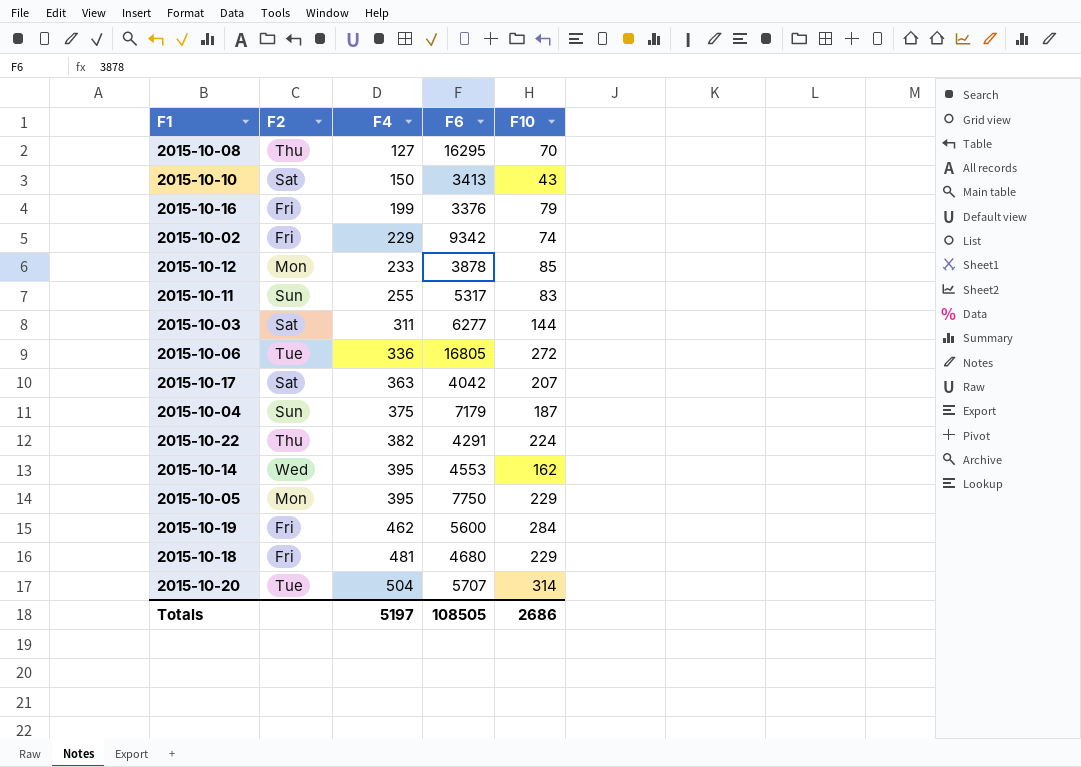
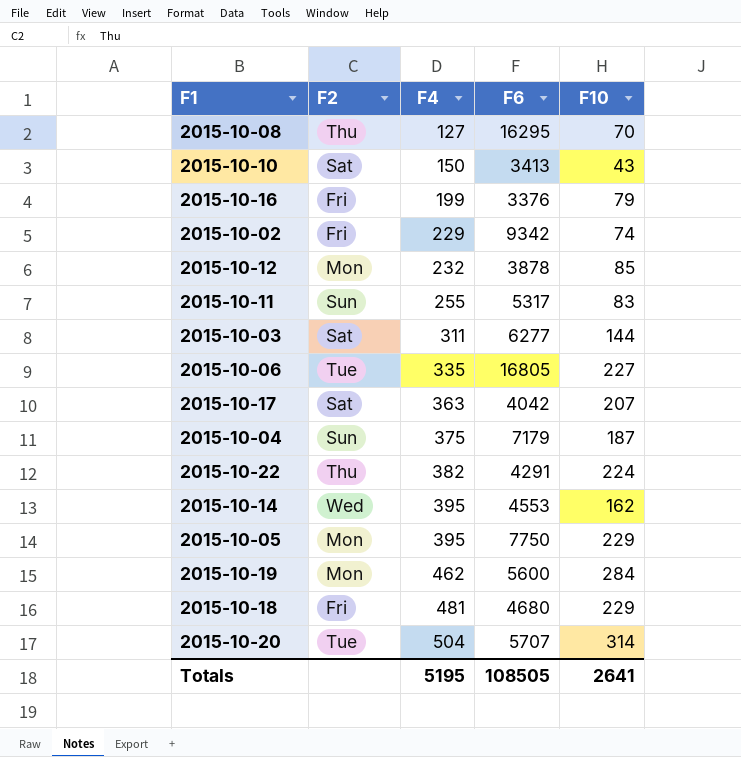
2015-10-12 | F4: 233 -> 232
2015-10-06 | F4: 336 -> 335
2015-10-06 | F10: 272 -> 227
2015-10-19 | F2: Fri -> Mon
Totals | F4: 5197 -> 5195
Totals | F10: 2686 -> 2641

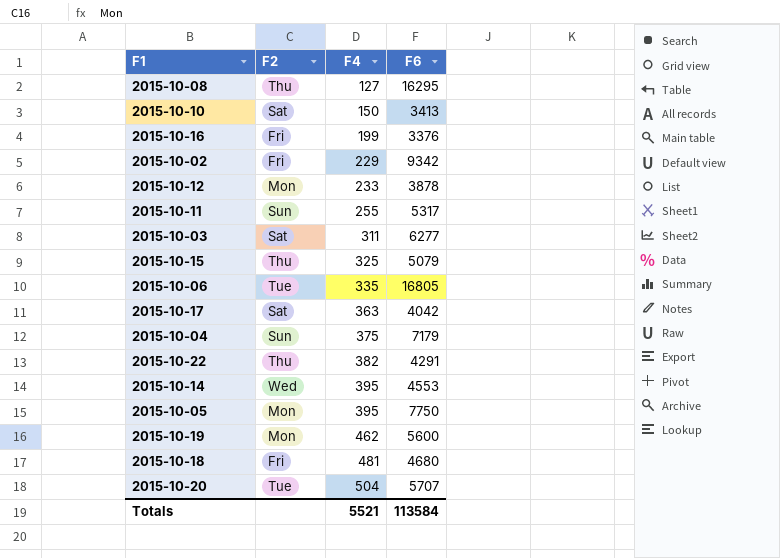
column F10 | position: 5 -> none
2015-10-12 | F4: 232 -> 233
row 2015-10-15: none -> Thu | 325 | 5079
Totals | F4: 5195 -> 5521
Totals | F6: 108505 -> 113584

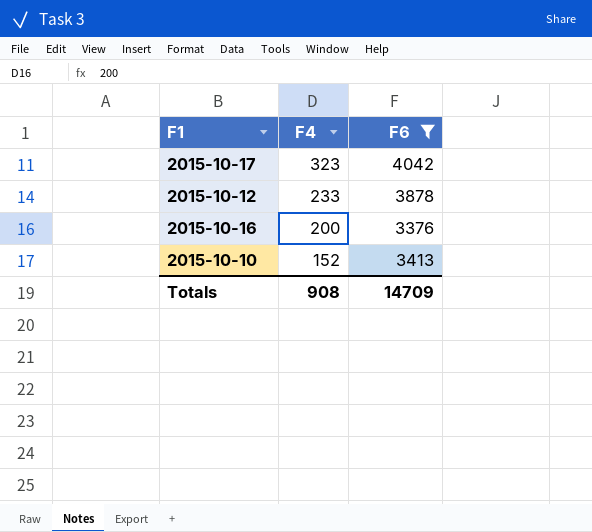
filter: none -> F6 <= 4042
row order: F4 ascending -> F4 descending
column F2 | position: 2 -> none
2015-10-17 | F4: 363 -> 323
2015-10-16 | F4: 199 -> 200
2015-10-10 | F4: 150 -> 152
Totals | F4: 5521 -> 908
Totals | F6: 113584 -> 14709

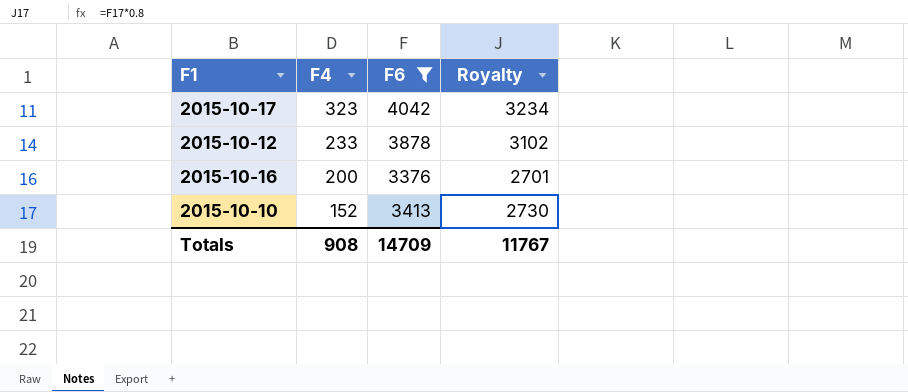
column Royalty | formula: none -> [F6] * 0.8

